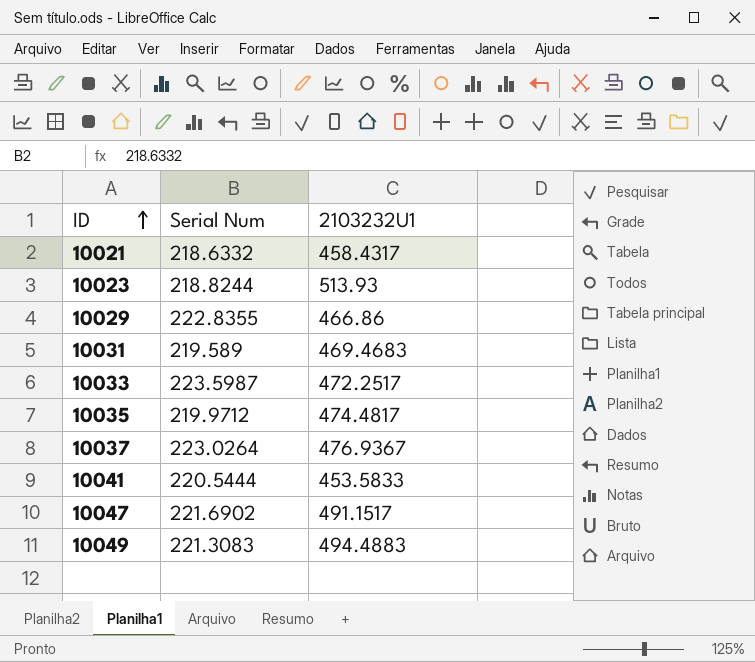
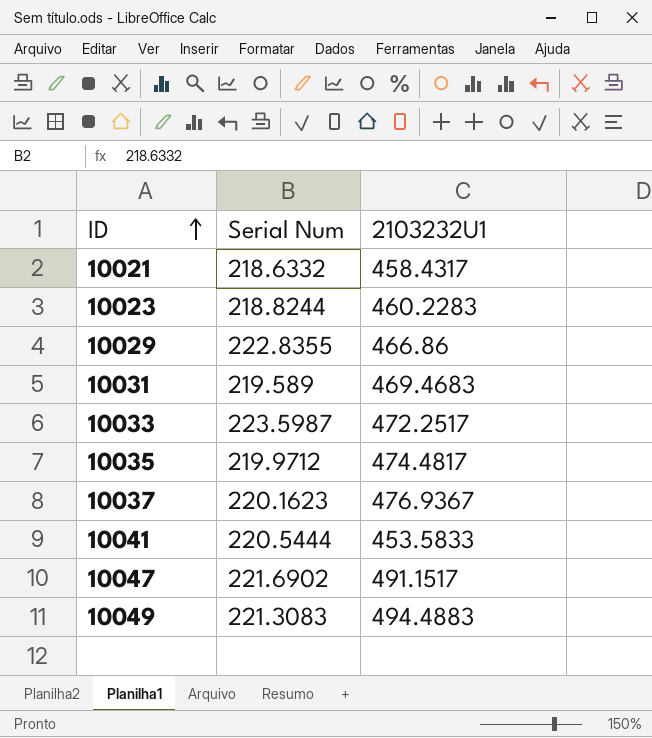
10023 | 2103232U1: 513.93 -> 460.2283
10037 | Serial Num: 223.0264 -> 220.1623

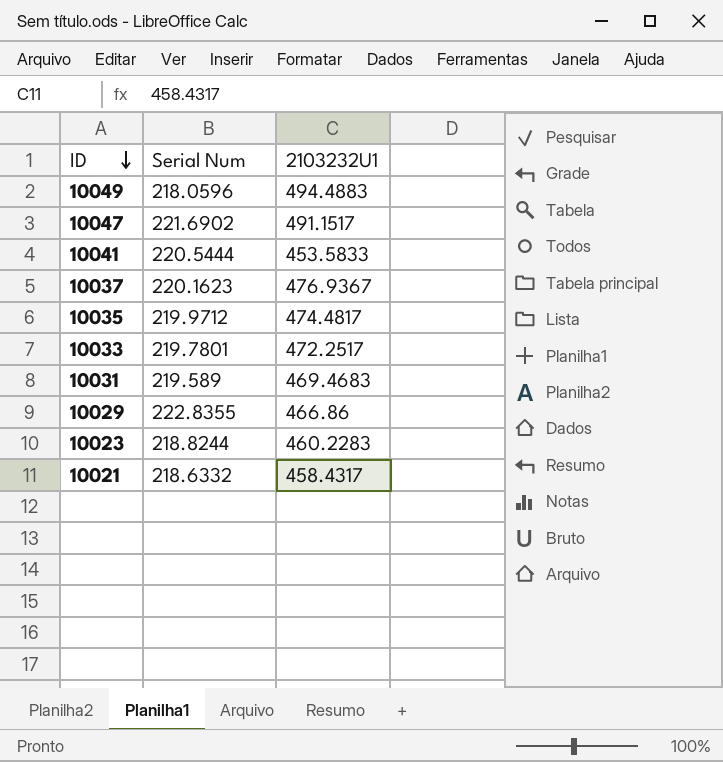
row order: ID ascending -> ID descending
10049 | Serial Num: 221.3083 -> 218.0596
10033 | Serial Num: 223.5987 -> 219.7801

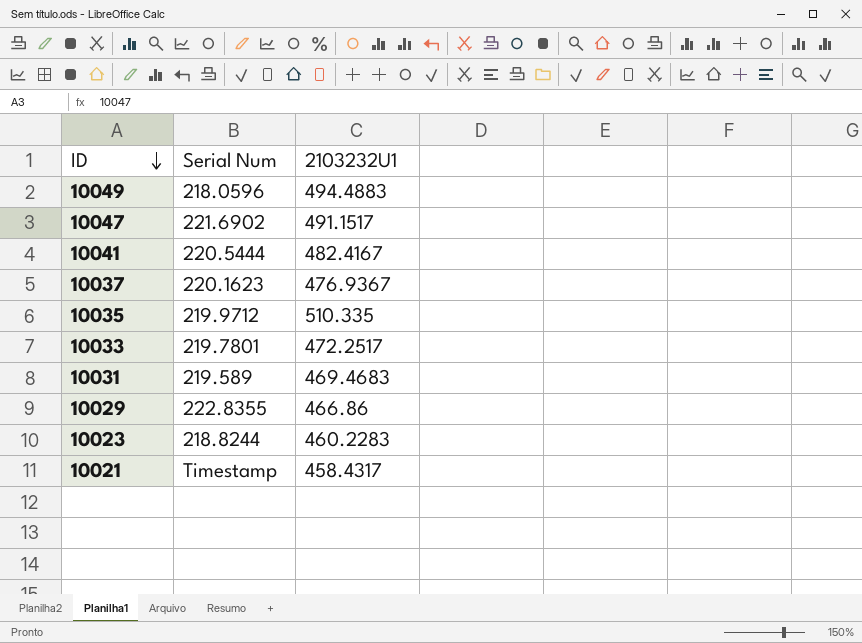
10041 | 2103232U1: 453.5833 -> 482.4167
10035 | 2103232U1: 474.4817 -> 510.335
10021 | Serial Num: 218.6332 -> Timestamp

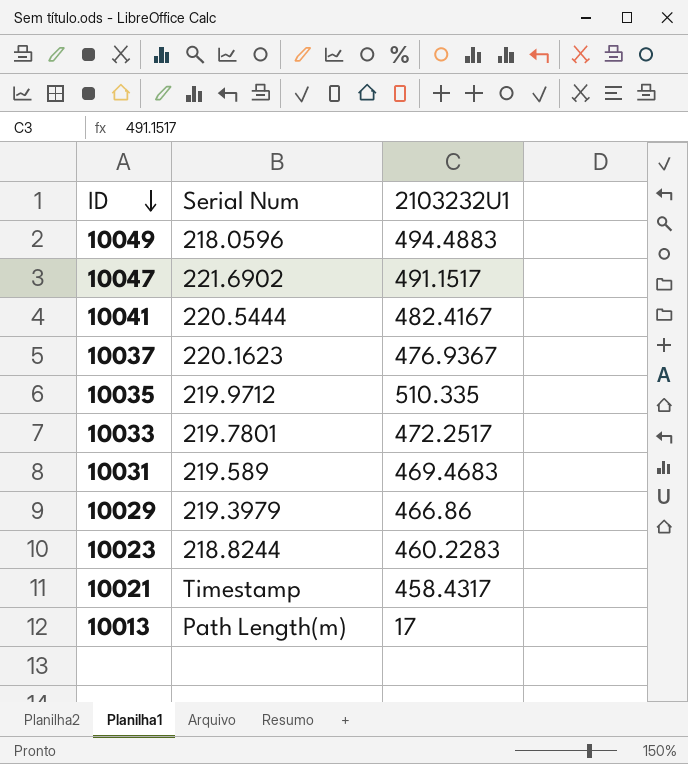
10029 | Serial Num: 222.8355 -> 219.3979
row 10013: none -> Path Length(m) | 17

